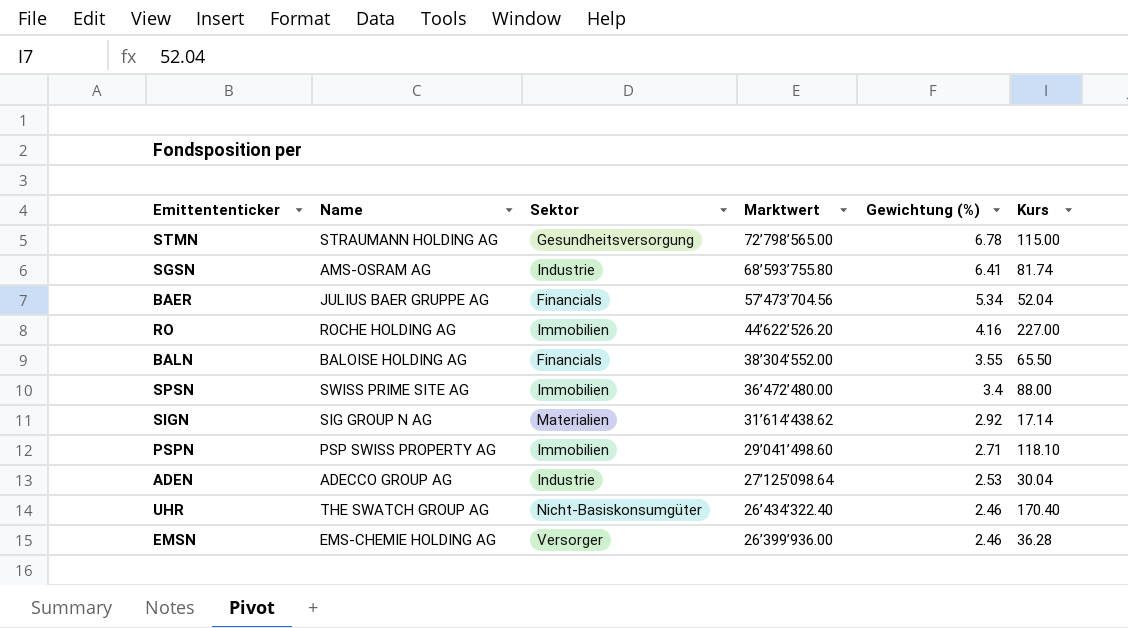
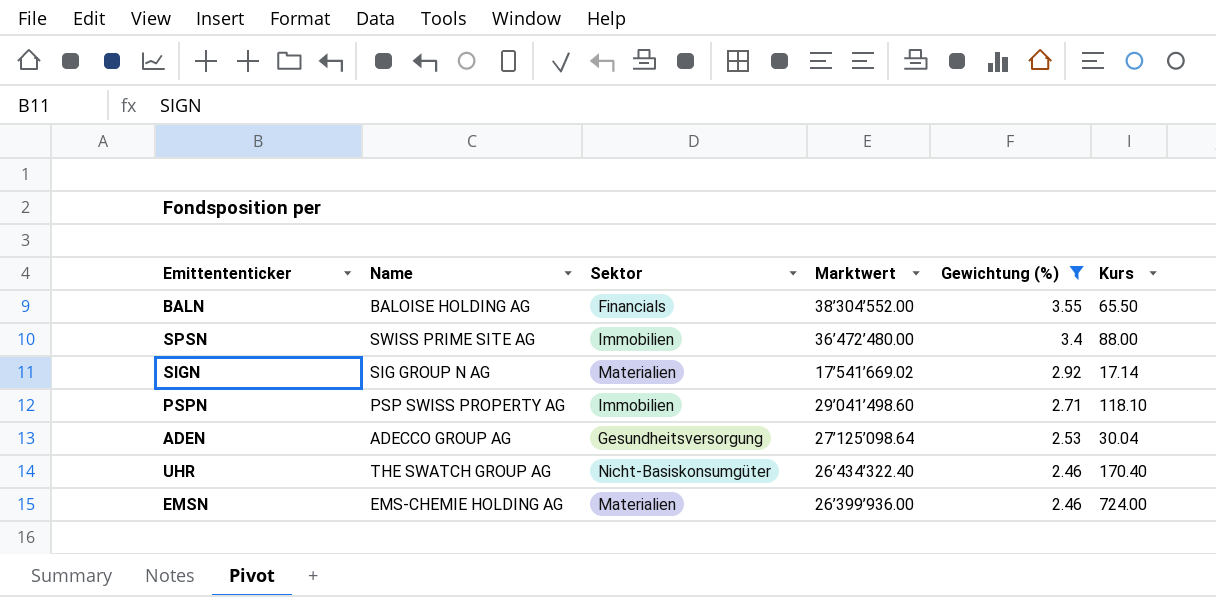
filter: none -> Gewichtung (%) <= 3.55
SIGN | Marktwert: 31’614’438.62 -> 17’541’669.02
ADEN | Sektor: Industrie -> Gesundheitsversorgung
EMSN | Sektor: Versorger -> Materialien
EMSN | Kurs: 36.28 -> 724.00

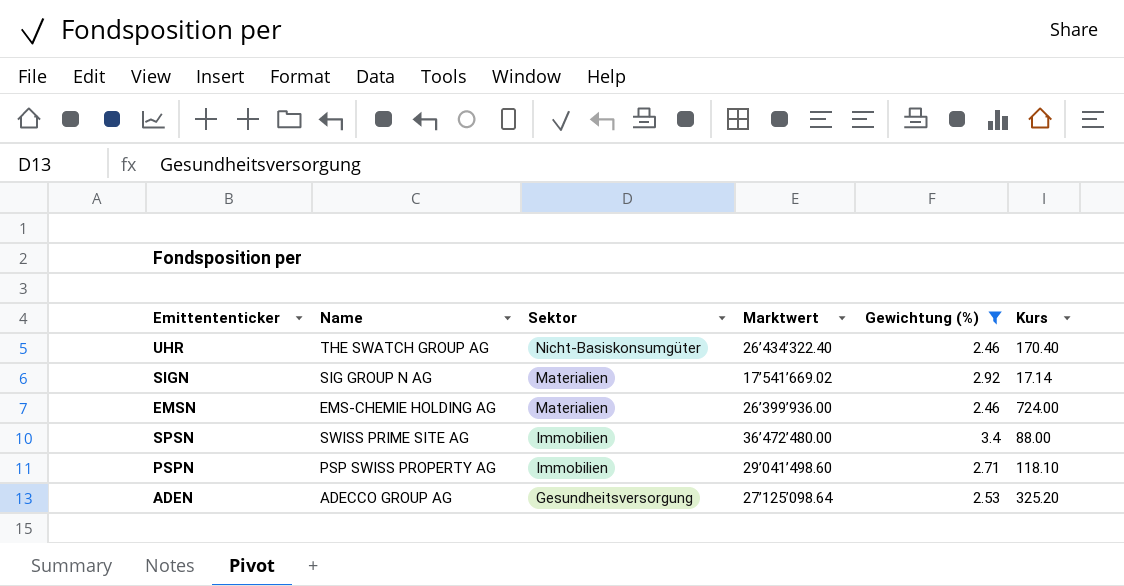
row order: Gewichtung (%) descending -> Sektor descending
row BALN: BALOISE HOLDING AG | Financials | 38’304’552.00 | 3.55 | 65.50 -> none
ADEN | Kurs: 30.04 -> 325.20

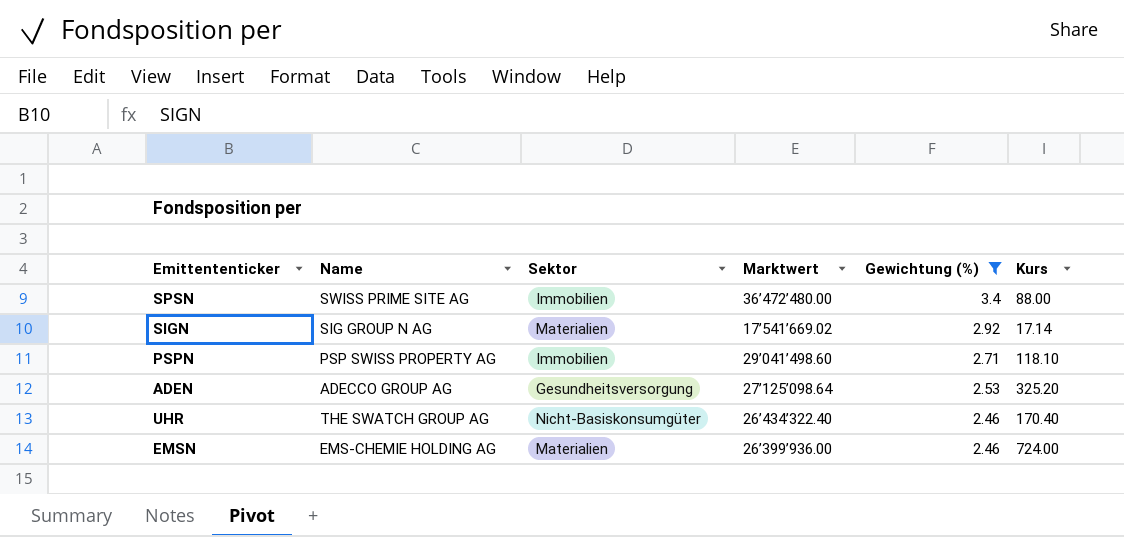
row order: Sektor descending -> Gewichtung (%) descending

